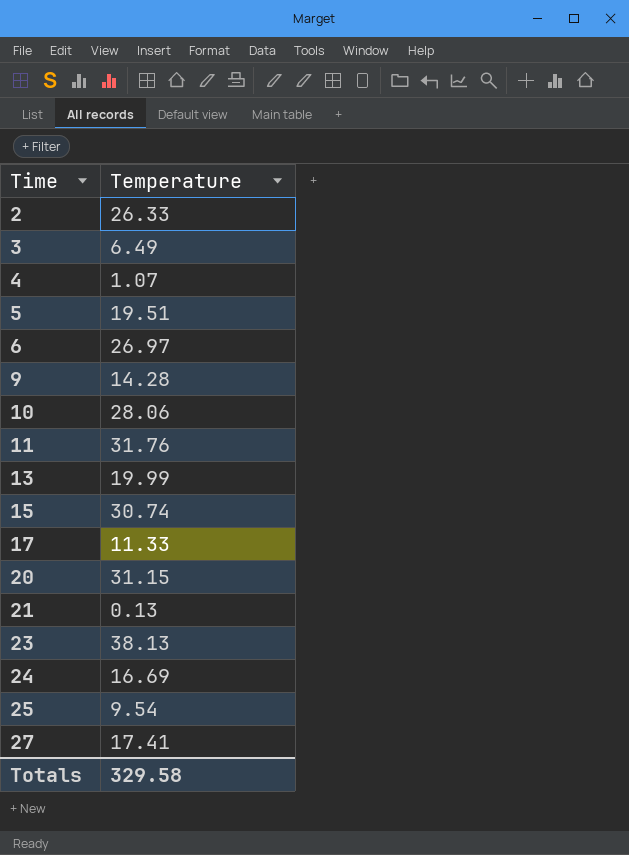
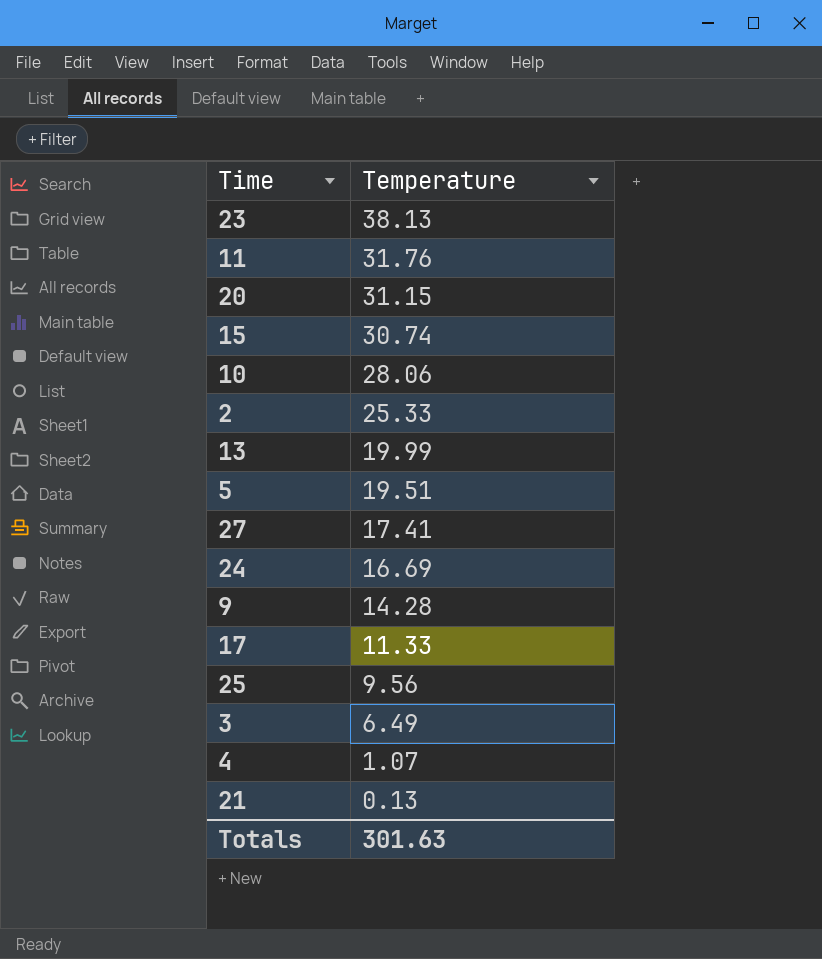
row order: Time ascending -> Temperature descending
row 6: 26.97 -> none
2 | Temperature: 26.33 -> 25.33
25 | Temperature: 9.54 -> 9.56
Totals | Temperature: 329.58 -> 301.63

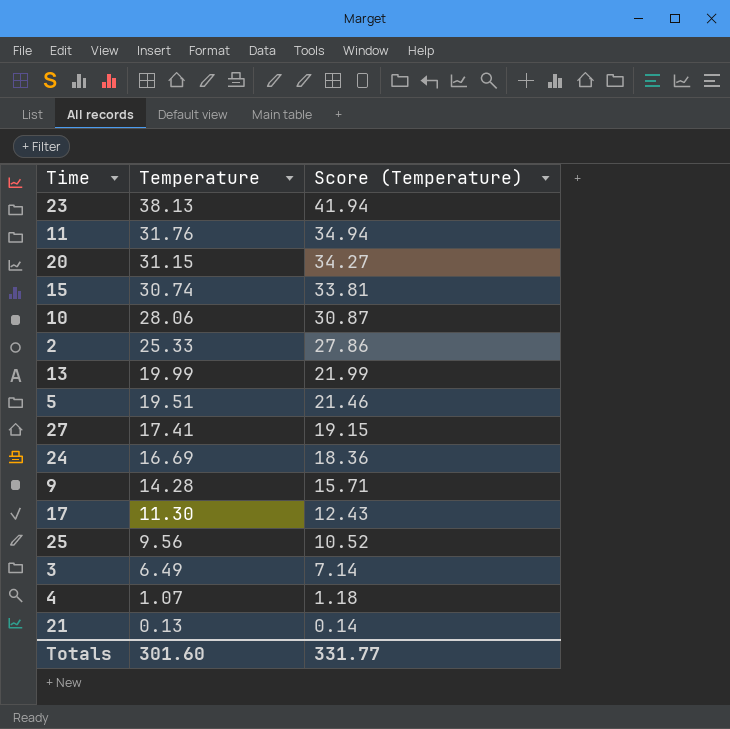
column Score (Temperature) | formula: none -> [Temperature] * 1.1
17 | Temperature: 11.33 -> 11.30
Totals | Temperature: 301.63 -> 301.60

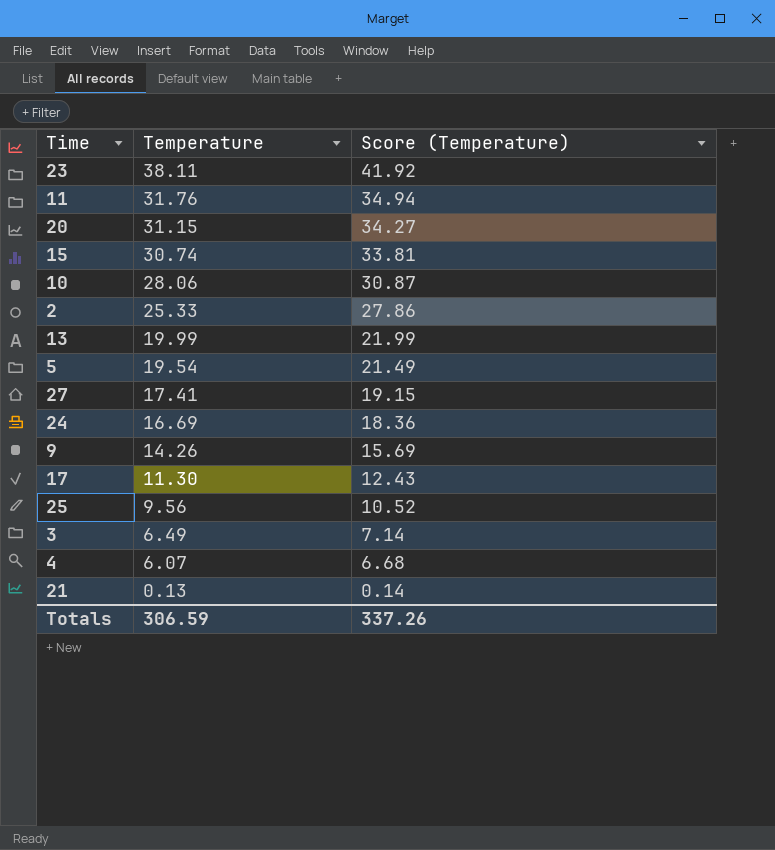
23 | Temperature: 38.13 -> 38.11
23 | Score (Temperature): 41.94 -> 41.92
5 | Temperature: 19.51 -> 19.54
5 | Score (Temperature): 21.46 -> 21.49
9 | Temperature: 14.28 -> 14.26
9 | Score (Temperature): 15.71 -> 15.69
4 | Temperature: 1.07 -> 6.07
4 | Score (Temperature): 1.18 -> 6.68
Totals | Temperature: 301.60 -> 306.59
Totals | Score (Temperature): 331.77 -> 337.26

